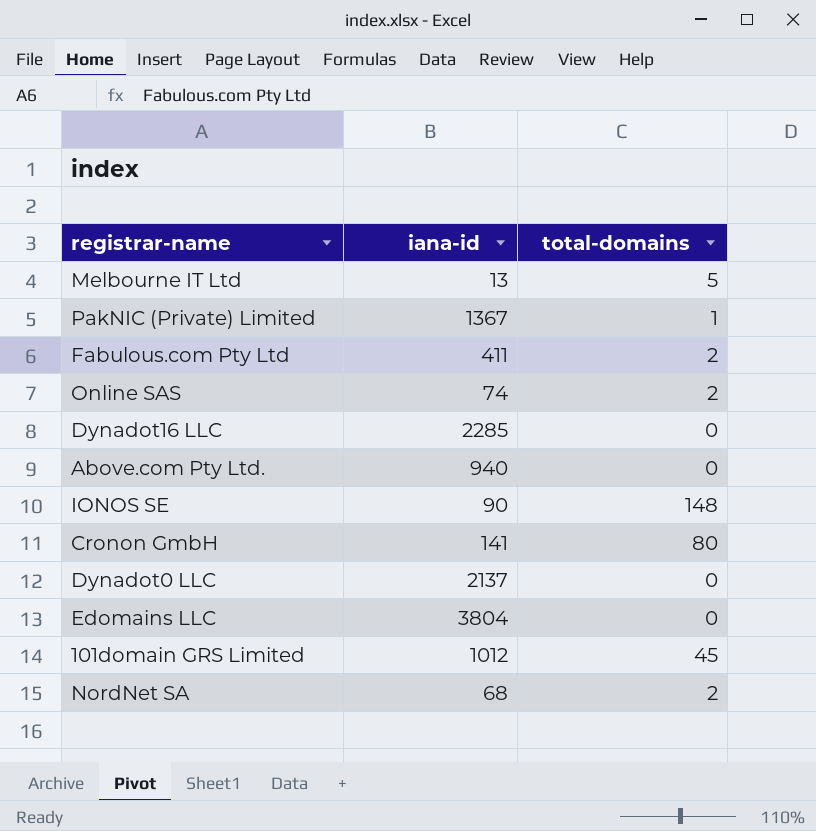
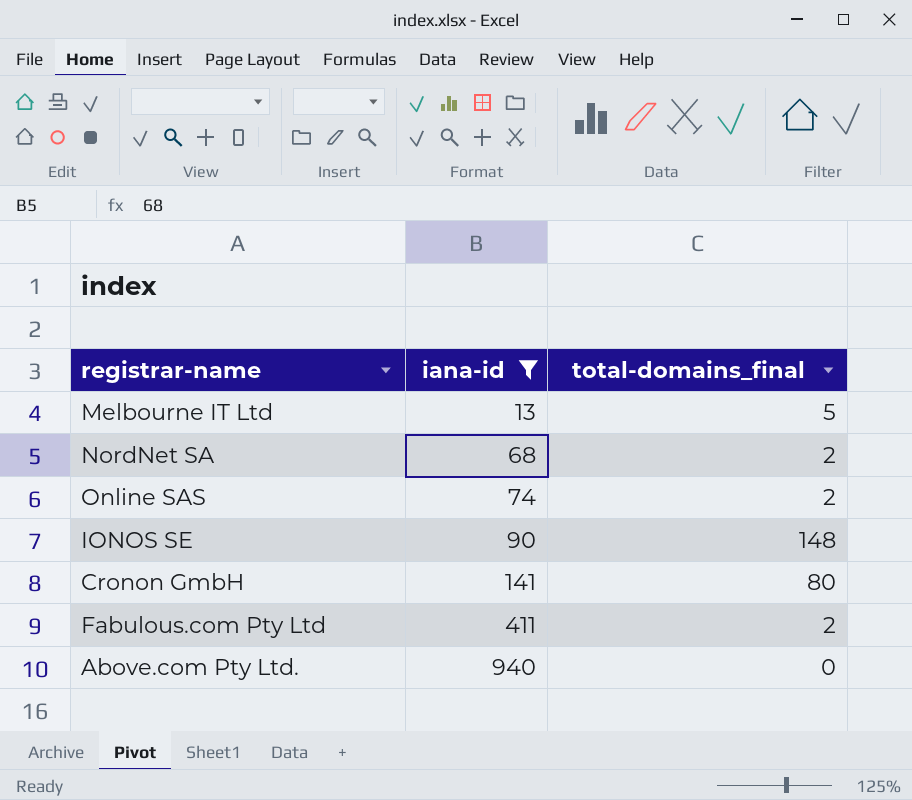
filter: none -> iana-id <= 940
row order: none -> iana-id ascending
column name: total-domains -> total-domains_final

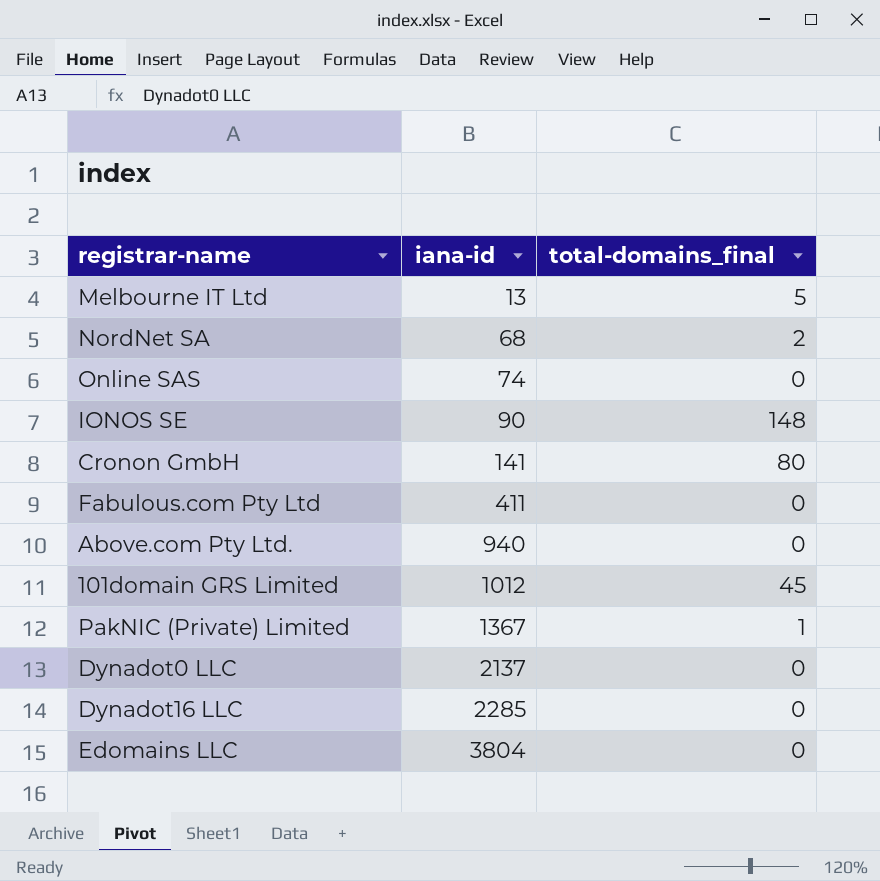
filter: iana-id <= 940 -> none
Online SAS | total-domains_final: 2 -> 0
Fabulous.com Pty Ltd | total-domains_final: 2 -> 0

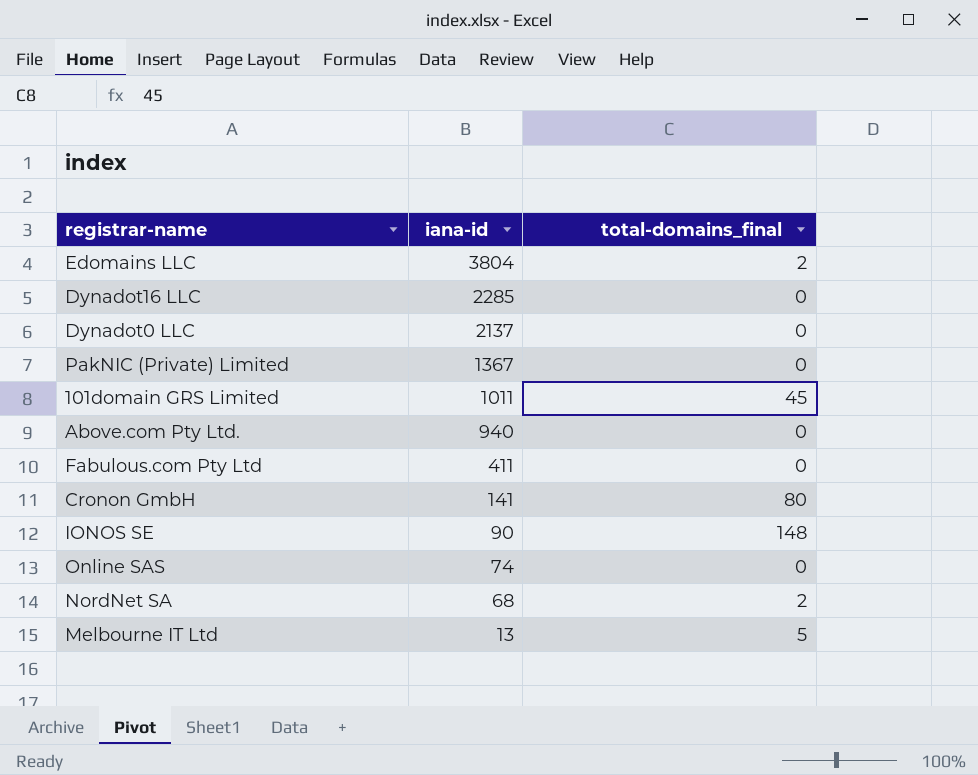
row order: iana-id ascending -> iana-id descending
Edomains LLC | total-domains_final: 0 -> 2
PakNIC (Private) Limited | total-domains_final: 1 -> 0
101domain GRS Limited | iana-id: 1012 -> 1011

